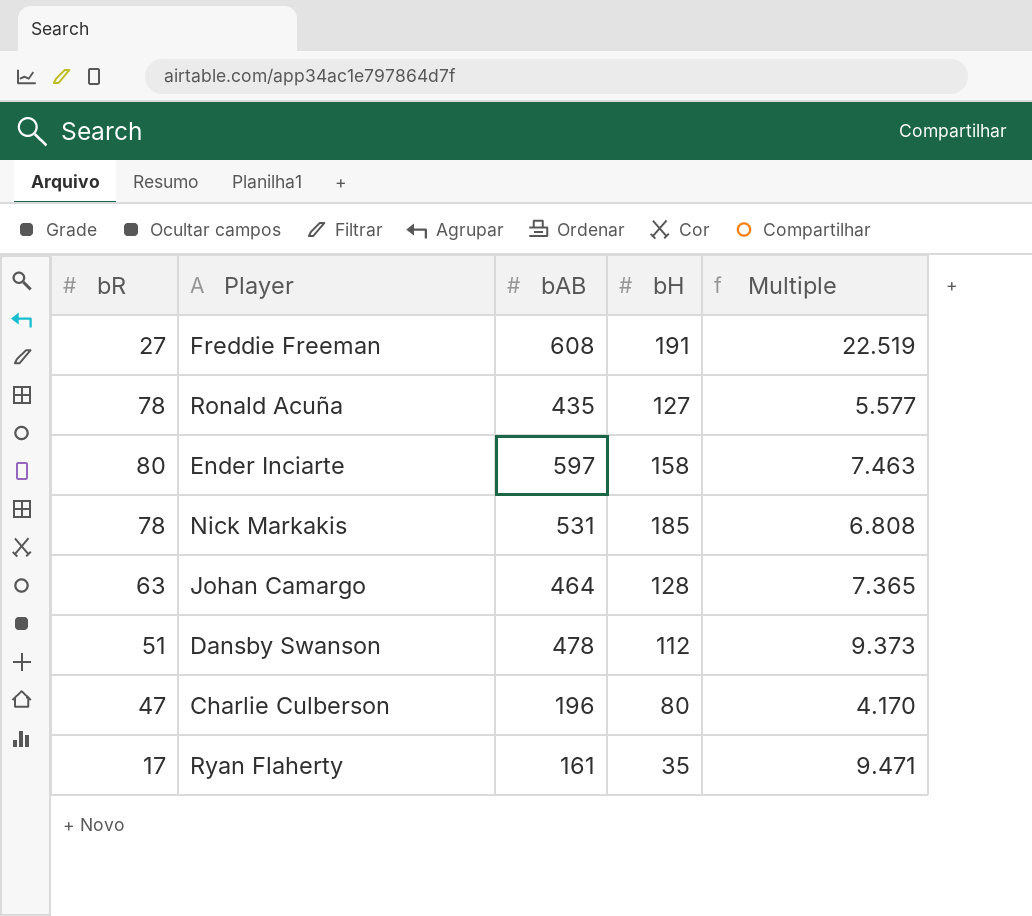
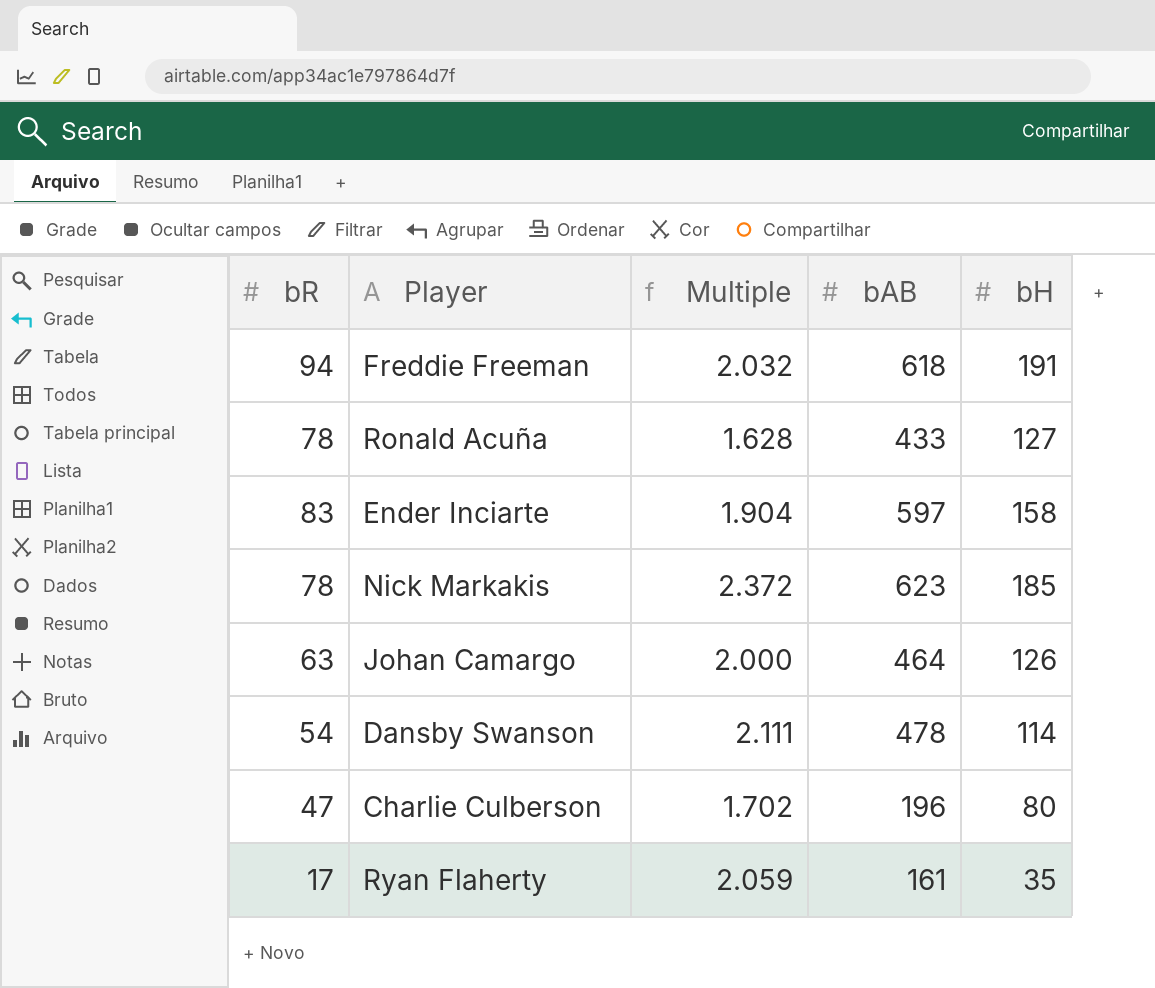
column Multiple | formula: [bAB] / [bR] -> [bH] / [bR]
column Multiple | position: 5 -> 3
Freddie Freeman | bR: 27 -> 94
Freddie Freeman | bAB: 608 -> 618
Ronald Acuña | bAB: 435 -> 433
Ender Inciarte | bR: 80 -> 83
Nick Markakis | bAB: 531 -> 623
Johan Camargo | bH: 128 -> 126
Dansby Swanson | bR: 51 -> 54
Dansby Swanson | bH: 112 -> 114

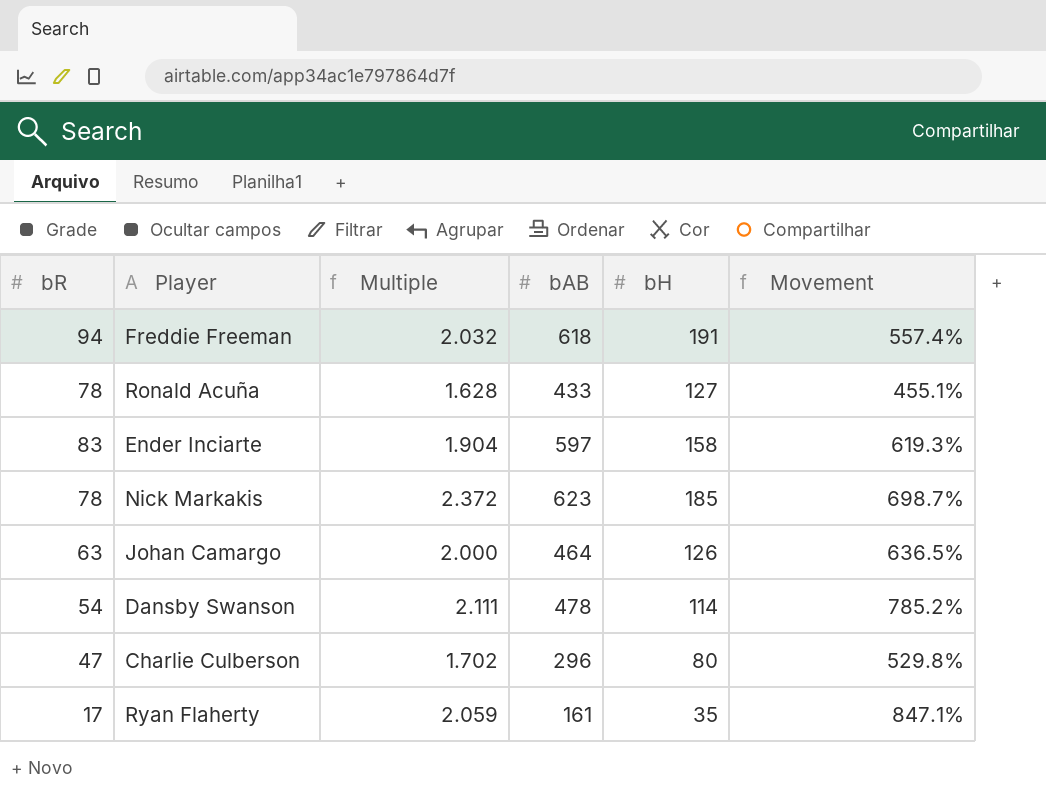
column Movement | formula: none -> ([bAB] - [bR]) / [bR]
Charlie Culberson | bAB: 196 -> 296

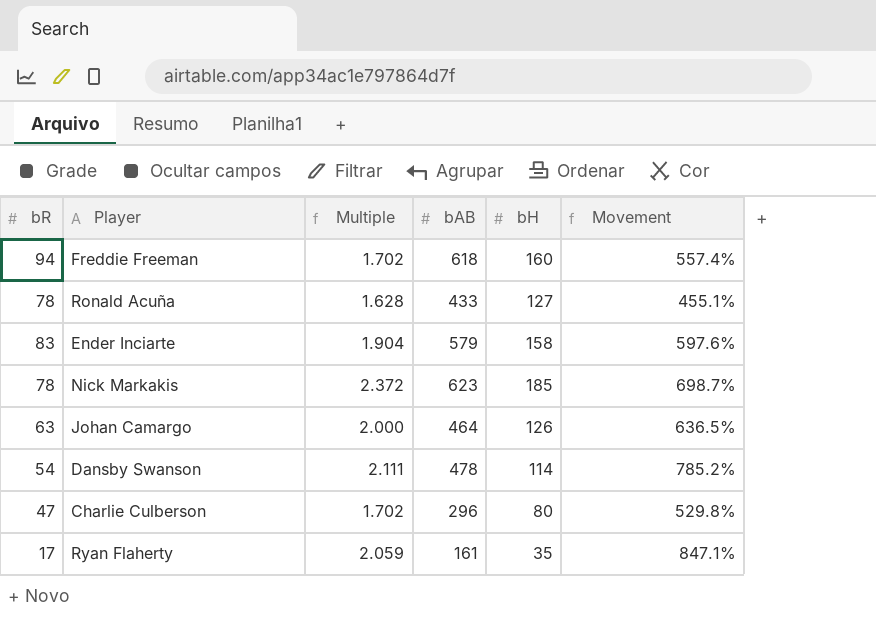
Freddie Freeman | Multiple: 2.032 -> 1.702
Freddie Freeman | bH: 191 -> 160
Ender Inciarte | bAB: 597 -> 579
Ender Inciarte | Movement: 619.3% -> 597.6%

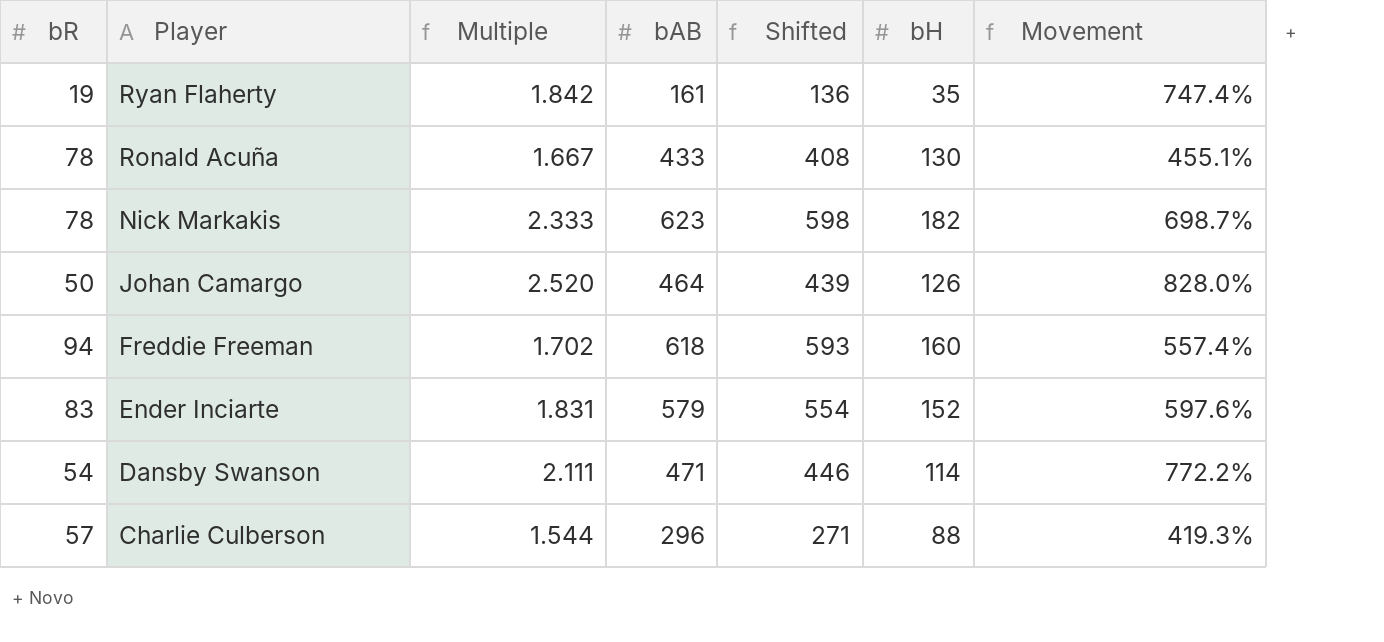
row order: none -> Player descending
column Shifted | formula: none -> [bAB] - 25
Ryan Flaherty | bR: 17 -> 19
Ryan Flaherty | Multiple: 2.059 -> 1.842
Ryan Flaherty | Movement: 847.1% -> 747.4%
Ronald Acuña | Multiple: 1.628 -> 1.667
Ronald Acuña | bH: 127 -> 130
Nick Markakis | Multiple: 2.372 -> 2.333
Nick Markakis | bH: 185 -> 182
Johan Camargo | bR: 63 -> 50
Johan Camargo | Multiple: 2.000 -> 2.520
Johan Camargo | Movement: 636.5% -> 828.0%
Ender Inciarte | Multiple: 1.904 -> 1.831
Ender Inciarte | bH: 158 -> 152
Dansby Swanson | bAB: 478 -> 471
Dansby Swanson | Movement: 785.2% -> 772.2%
Charlie Culberson | bR: 47 -> 57
Charlie Culberson | Multiple: 1.702 -> 1.544
Charlie Culberson | bH: 80 -> 88
Charlie Culberson | Movement: 529.8% -> 419.3%

